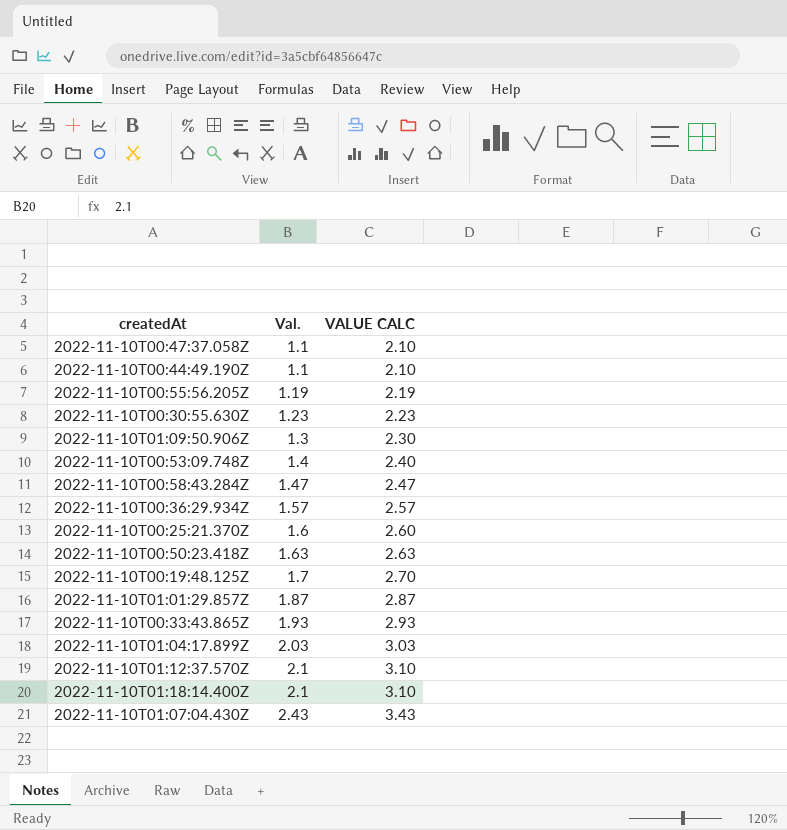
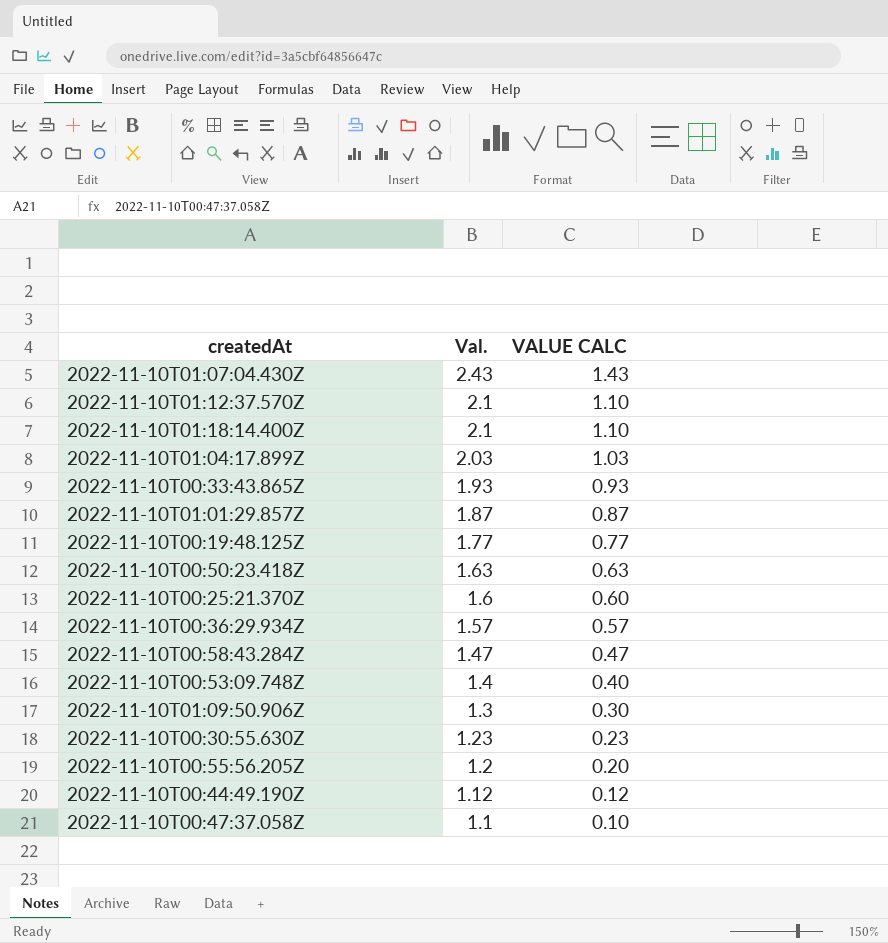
row order: Val. ascending -> Val. descending
column VALUE CALC | formula: [Val.] + 1 -> [Val.] - 1
2022-11-10T00:19:48.125Z | Val.: 1.7 -> 1.77
2022-11-10T00:55:56.205Z | Val.: 1.19 -> 1.2
2022-11-10T00:44:49.190Z | Val.: 1.1 -> 1.12

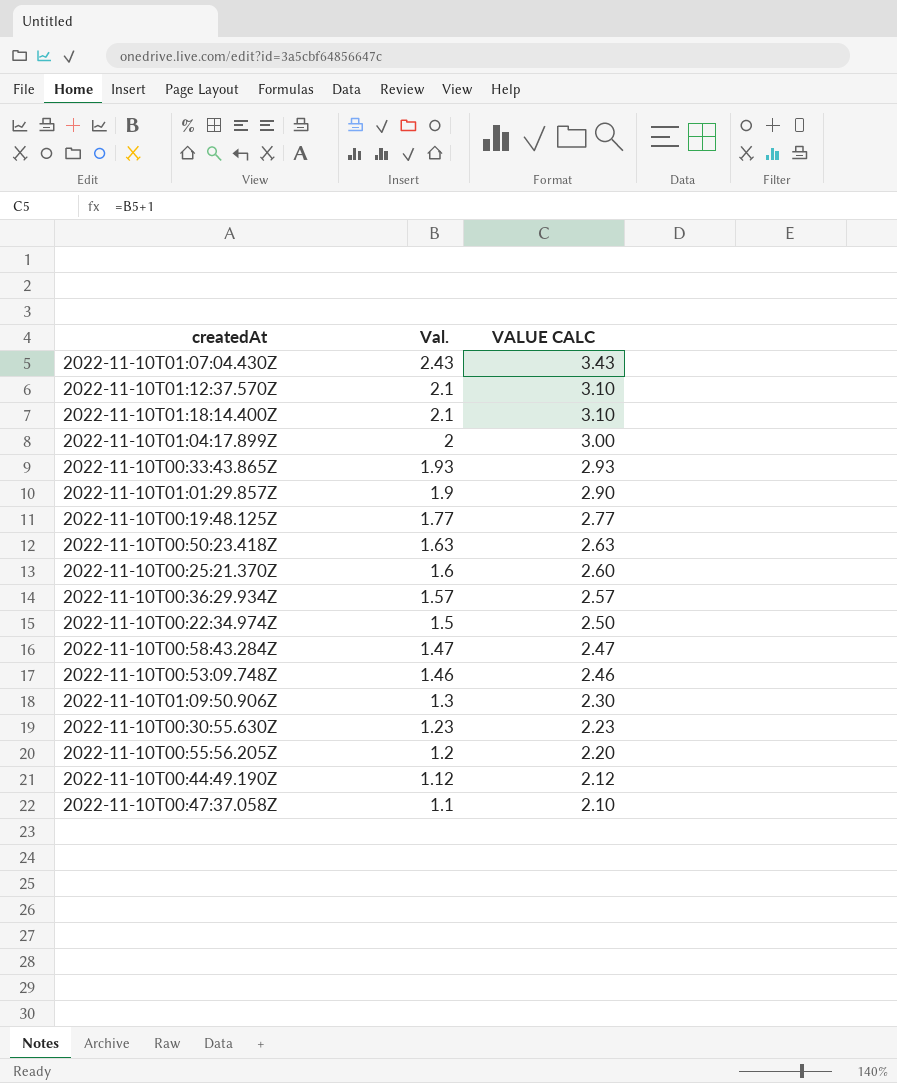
column VALUE CALC | formula: [Val.] - 1 -> [Val.] + 1
2022-11-10T01:04:17.899Z | Val.: 2.03 -> 2
2022-11-10T01:01:29.857Z | Val.: 1.87 -> 1.9
row 2022-11-10T00:22:34.974Z: none -> 1.5 | 2.50
2022-11-10T00:53:09.748Z | Val.: 1.4 -> 1.46

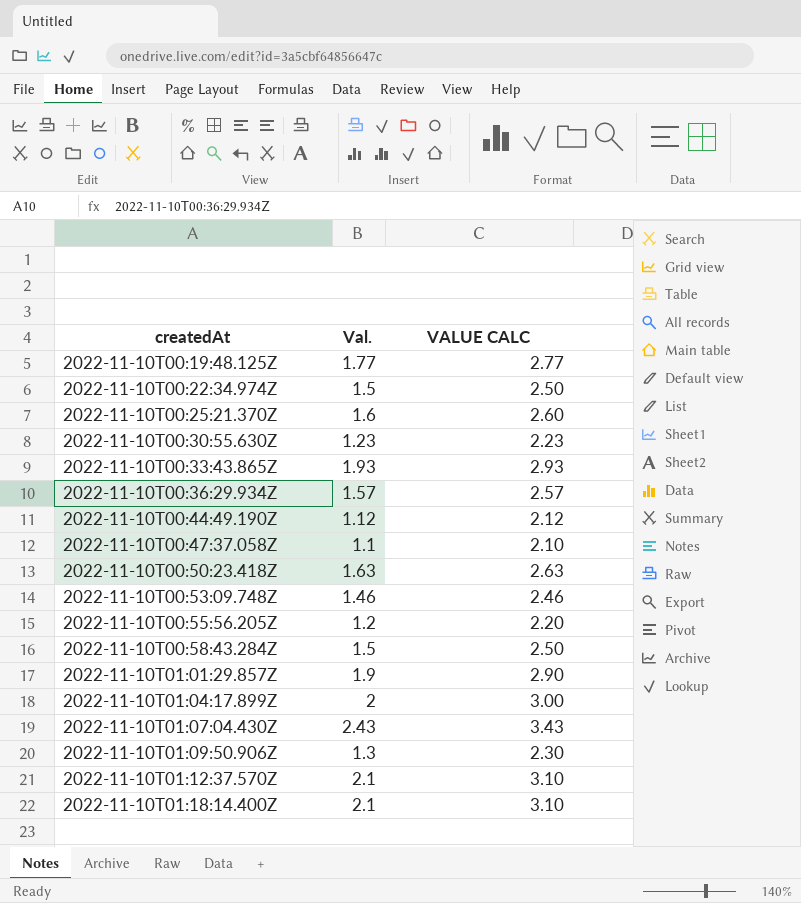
row order: Val. descending -> createdAt ascending
2022-11-10T00:58:43.284Z | Val.: 1.47 -> 1.5
2022-11-10T00:58:43.284Z | VALUE CALC: 2.47 -> 2.50

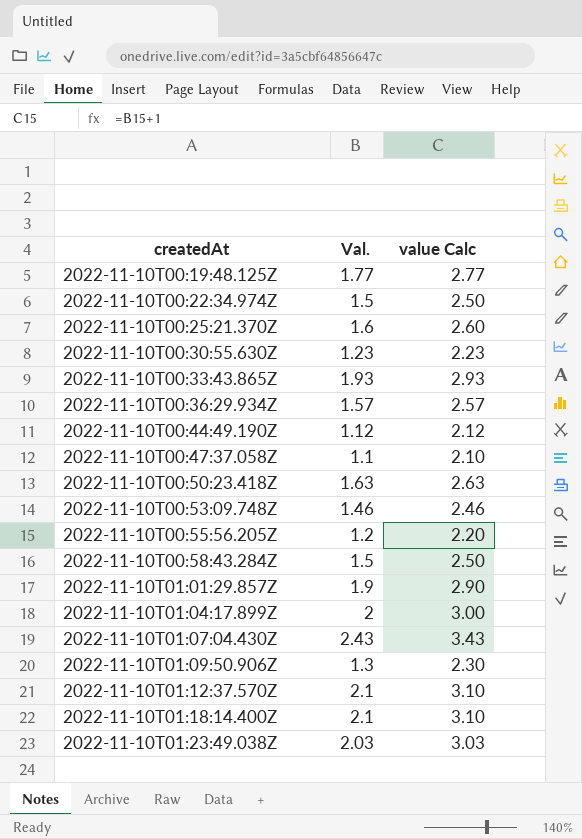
column name: VALUE CALC -> value Calc
row 2022-11-10T01:23:49.038Z: none -> 2.03 | 3.03

